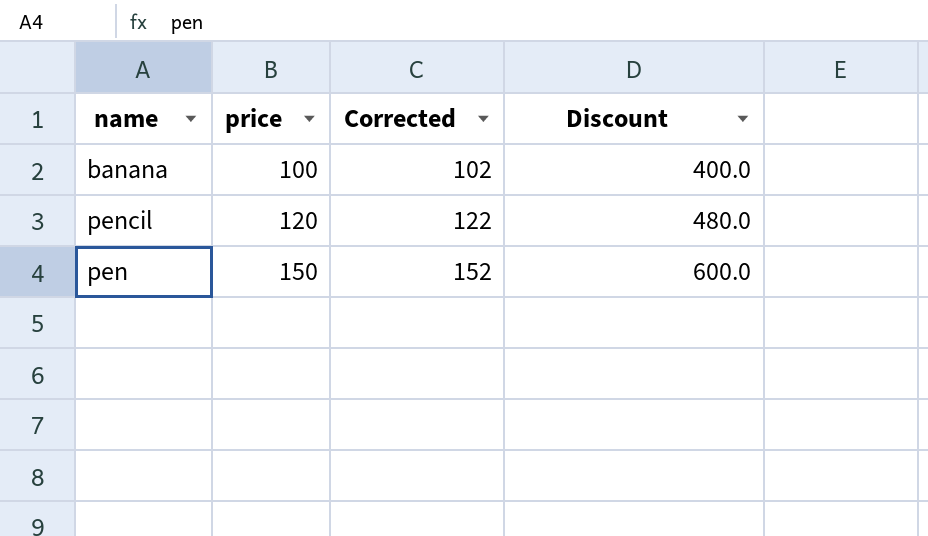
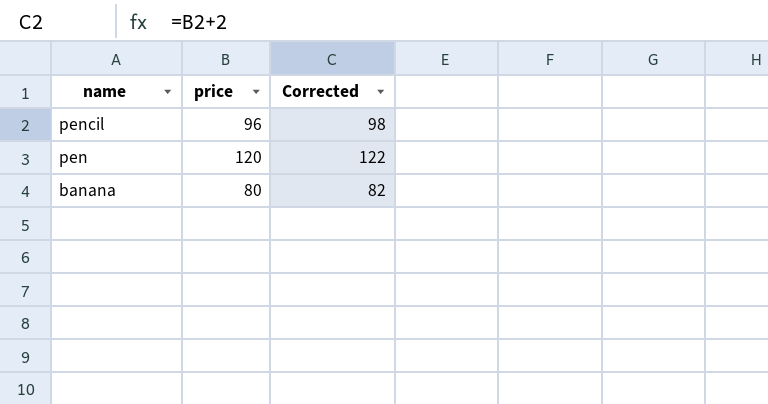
row order: price ascending -> name descending
column Discount | formula: [price] * 4 -> none
pencil | price: 120 -> 96
pencil | Corrected: 122 -> 98
pen | price: 150 -> 120
pen | Corrected: 152 -> 122
banana | price: 100 -> 80
banana | Corrected: 102 -> 82

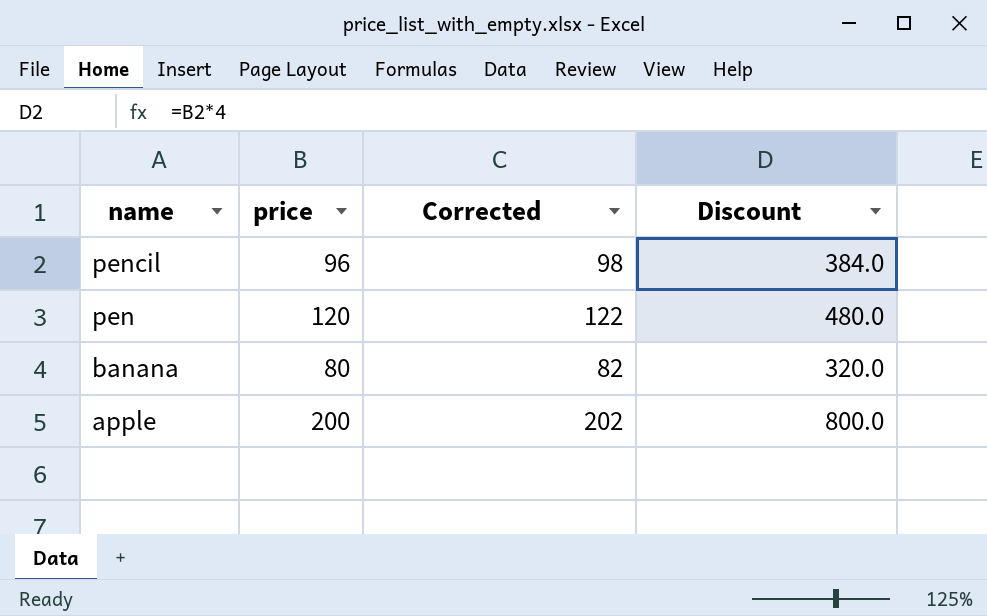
column Discount | formula: none -> [price] * 4
row apple: none -> 200 | 202 | 800.0

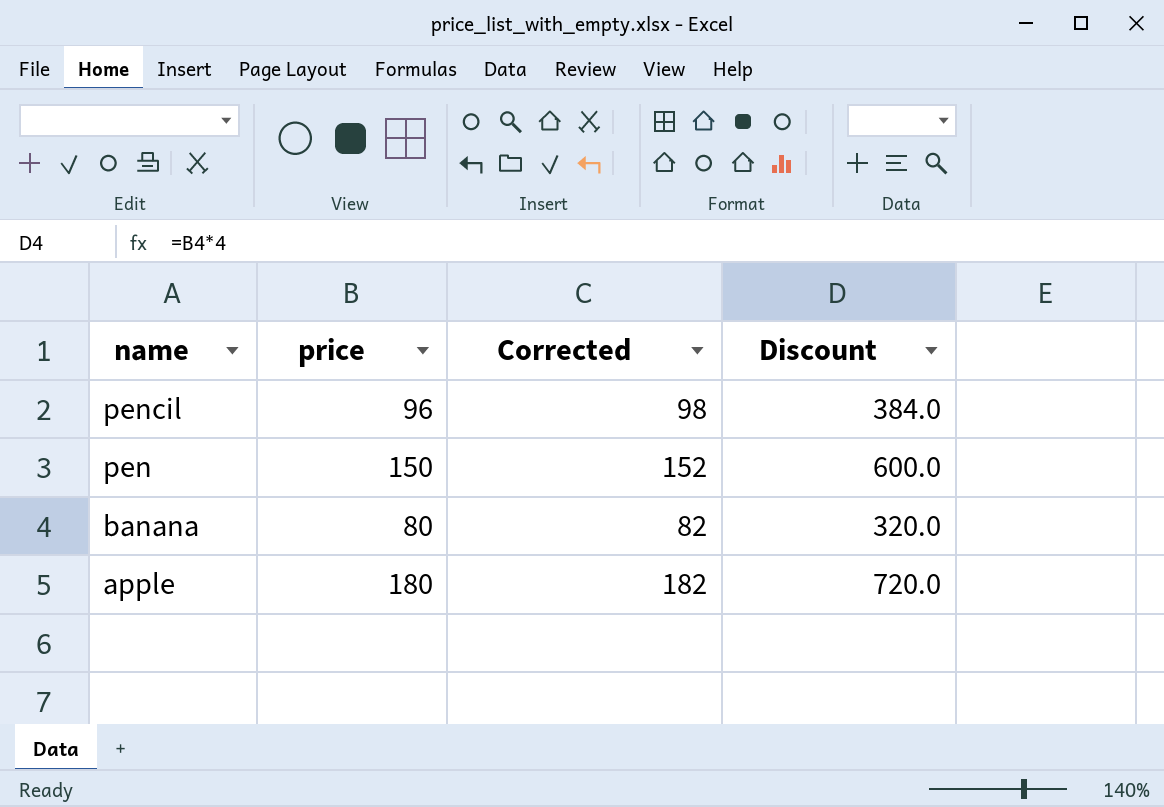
pen | price: 120 -> 150
pen | Corrected: 122 -> 152
pen | Discount: 480.0 -> 600.0
apple | price: 200 -> 180
apple | Corrected: 202 -> 182
apple | Discount: 800.0 -> 720.0

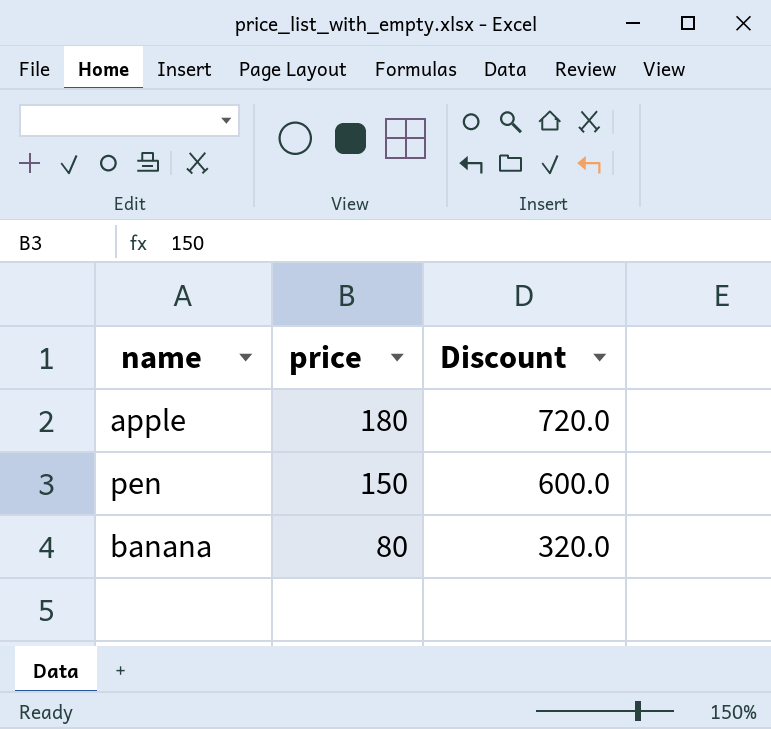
row order: name descending -> price descending
column Corrected | formula: [price] + 2 -> none
row pencil: 96 | 98 | 384.0 -> none

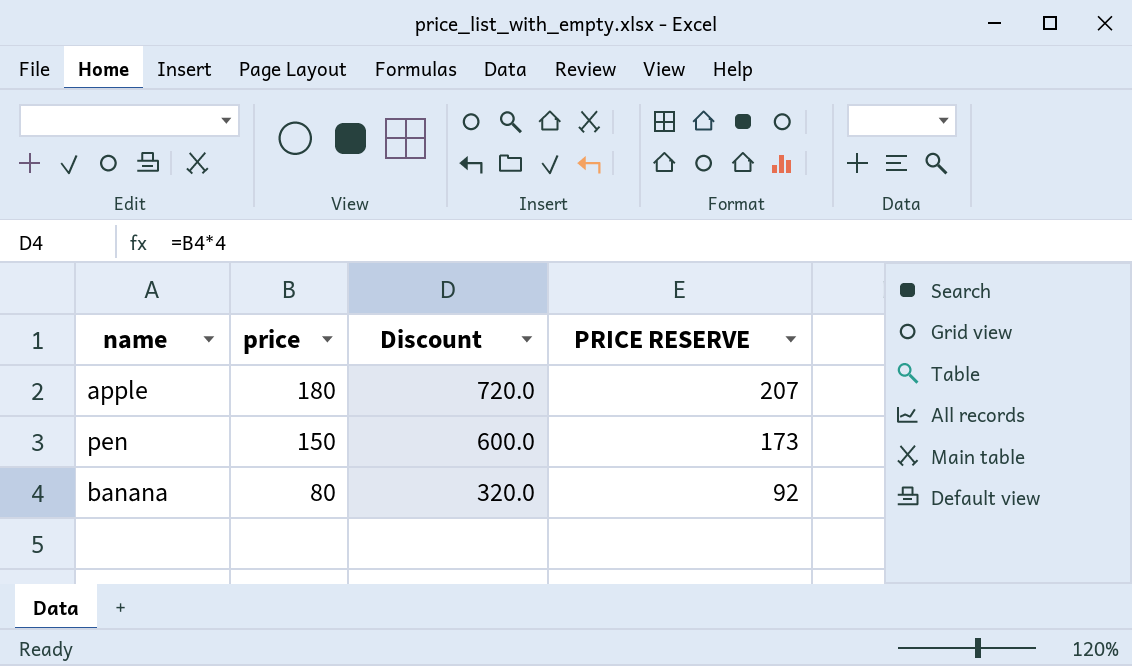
column PRICE RESERVE | formula: none -> [price] * 1.15

